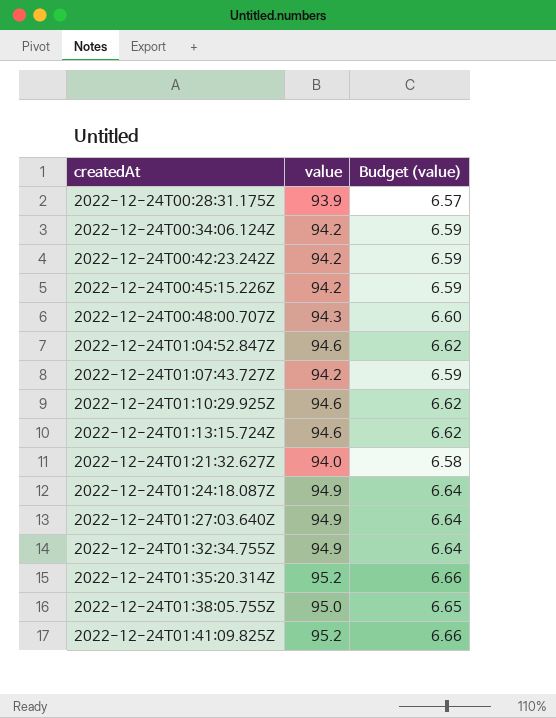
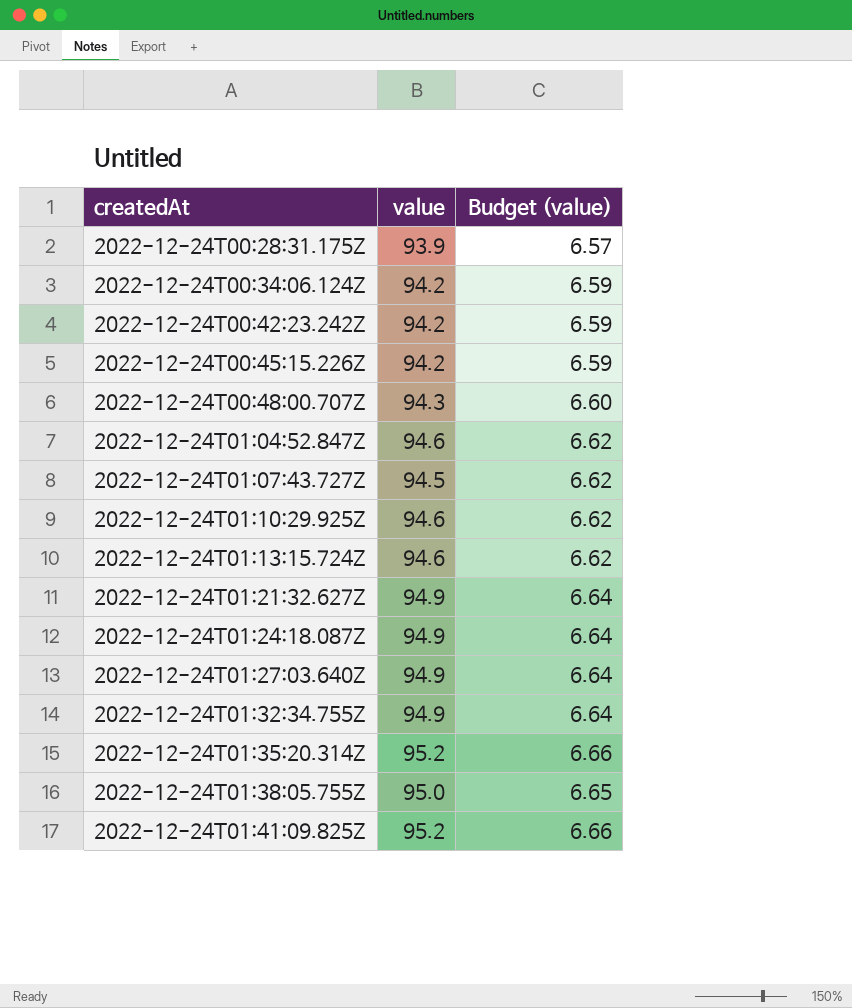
2022-12-24T01:07:43.727Z | value: 94.2 -> 94.5
2022-12-24T01:07:43.727Z | Budget (value): 6.59 -> 6.62
2022-12-24T01:21:32.627Z | value: 94.0 -> 94.9
2022-12-24T01:21:32.627Z | Budget (value): 6.58 -> 6.64

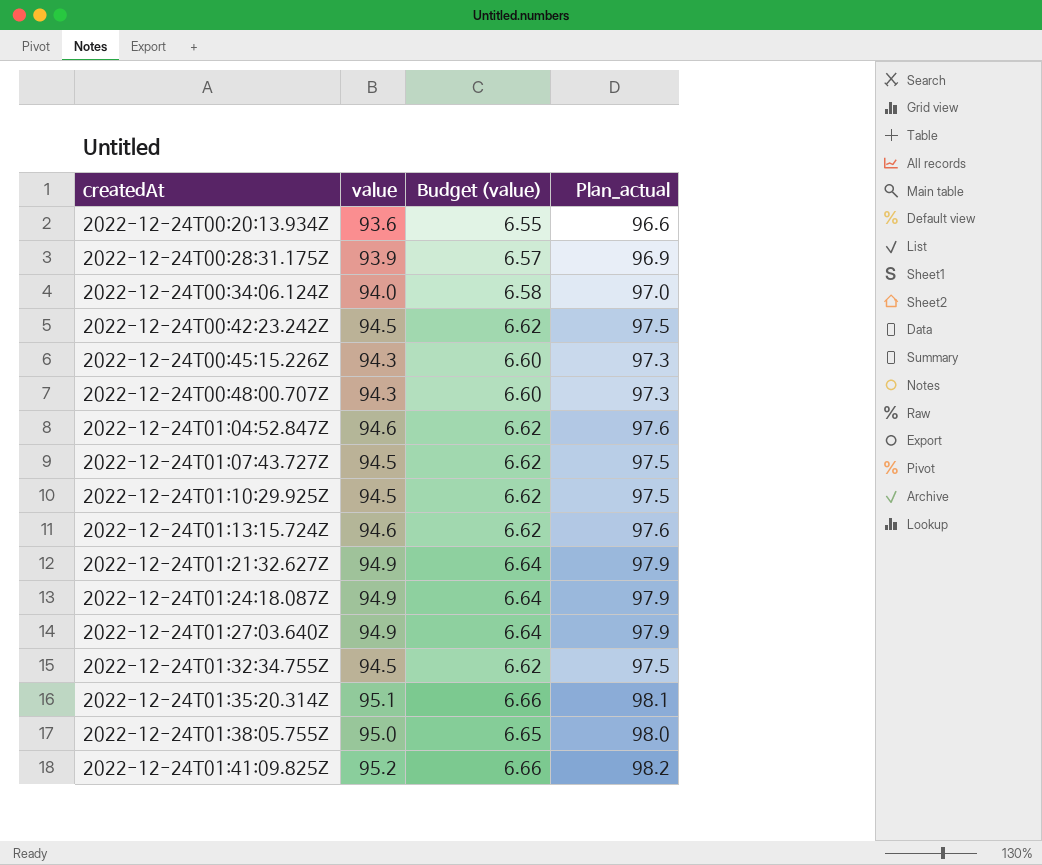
column Plan_actual | formula: none -> [value] + 3
row 2022-12-24T00:20:13.934Z: none -> 93.6 | 6.55 | 96.6
2022-12-24T00:34:06.124Z | value: 94.2 -> 94.0
2022-12-24T00:34:06.124Z | Budget (value): 6.59 -> 6.58
2022-12-24T00:42:23.242Z | value: 94.2 -> 94.5
2022-12-24T00:42:23.242Z | Budget (value): 6.59 -> 6.62
2022-12-24T00:45:15.226Z | value: 94.2 -> 94.3
2022-12-24T00:45:15.226Z | Budget (value): 6.59 -> 6.60
2022-12-24T01:10:29.925Z | value: 94.6 -> 94.5
2022-12-24T01:32:34.755Z | value: 94.9 -> 94.5
2022-12-24T01:32:34.755Z | Budget (value): 6.64 -> 6.62
2022-12-24T01:35:20.314Z | value: 95.2 -> 95.1

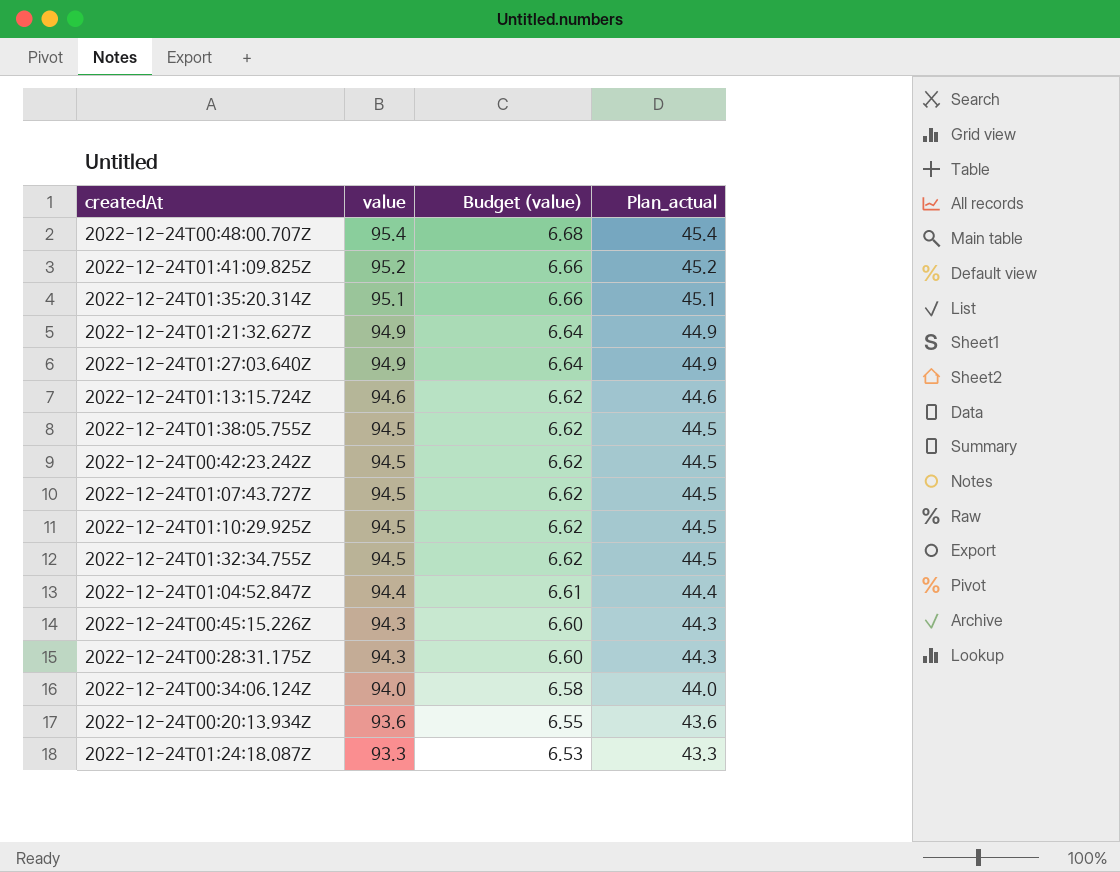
row order: createdAt ascending -> value descending
column Plan_actual | formula: [value] + 3 -> [value] - 50
2022-12-24T00:48:00.707Z | value: 94.3 -> 95.4
2022-12-24T00:48:00.707Z | Budget (value): 6.60 -> 6.68
2022-12-24T01:38:05.755Z | value: 95.0 -> 94.5
2022-12-24T01:38:05.755Z | Budget (value): 6.65 -> 6.62
2022-12-24T01:04:52.847Z | value: 94.6 -> 94.4
2022-12-24T01:04:52.847Z | Budget (value): 6.62 -> 6.61
2022-12-24T00:28:31.175Z | value: 93.9 -> 94.3
2022-12-24T00:28:31.175Z | Budget (value): 6.57 -> 6.60
2022-12-24T01:24:18.087Z | value: 94.9 -> 93.3
2022-12-24T01:24:18.087Z | Budget (value): 6.64 -> 6.53

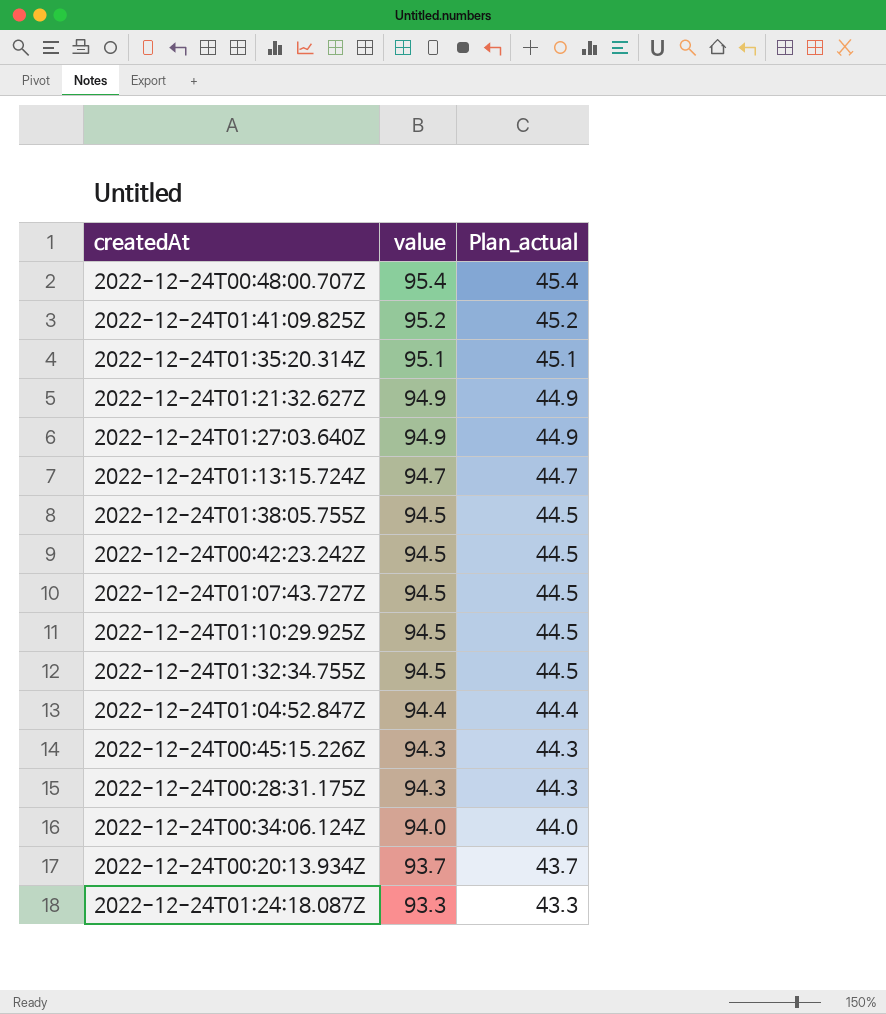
column Budget (value) | formula: [value] * 0.07 -> none
2022-12-24T01:13:15.724Z | value: 94.6 -> 94.7
2022-12-24T01:13:15.724Z | Plan_actual: 44.6 -> 44.7
2022-12-24T00:20:13.934Z | value: 93.6 -> 93.7
2022-12-24T00:20:13.934Z | Plan_actual: 43.6 -> 43.7

